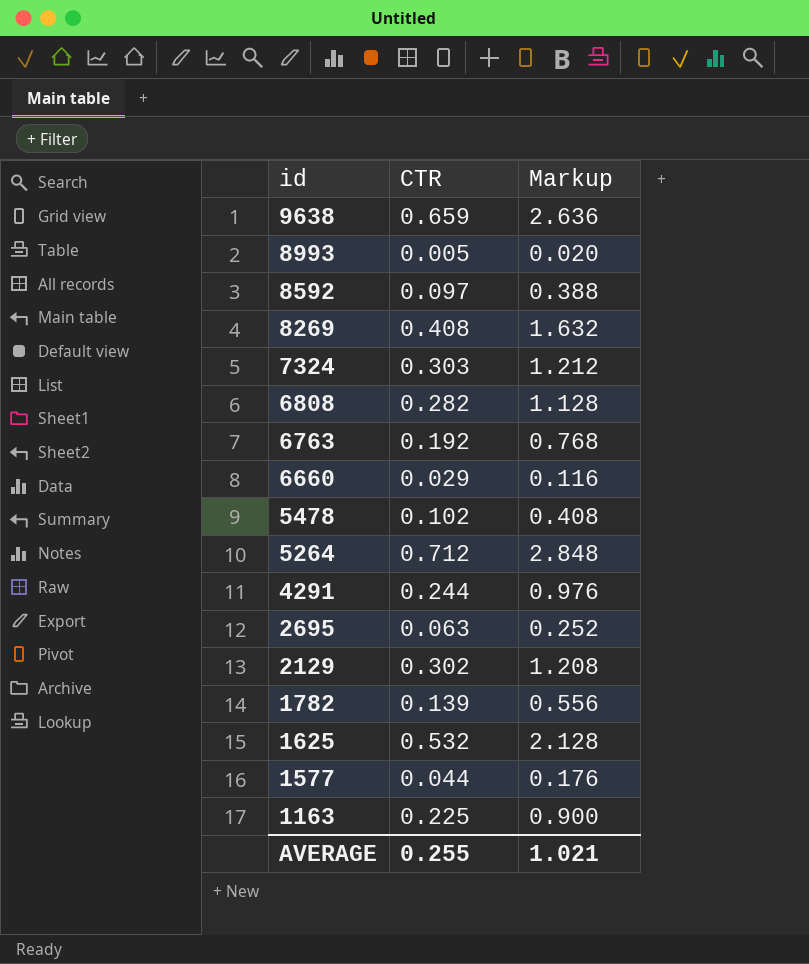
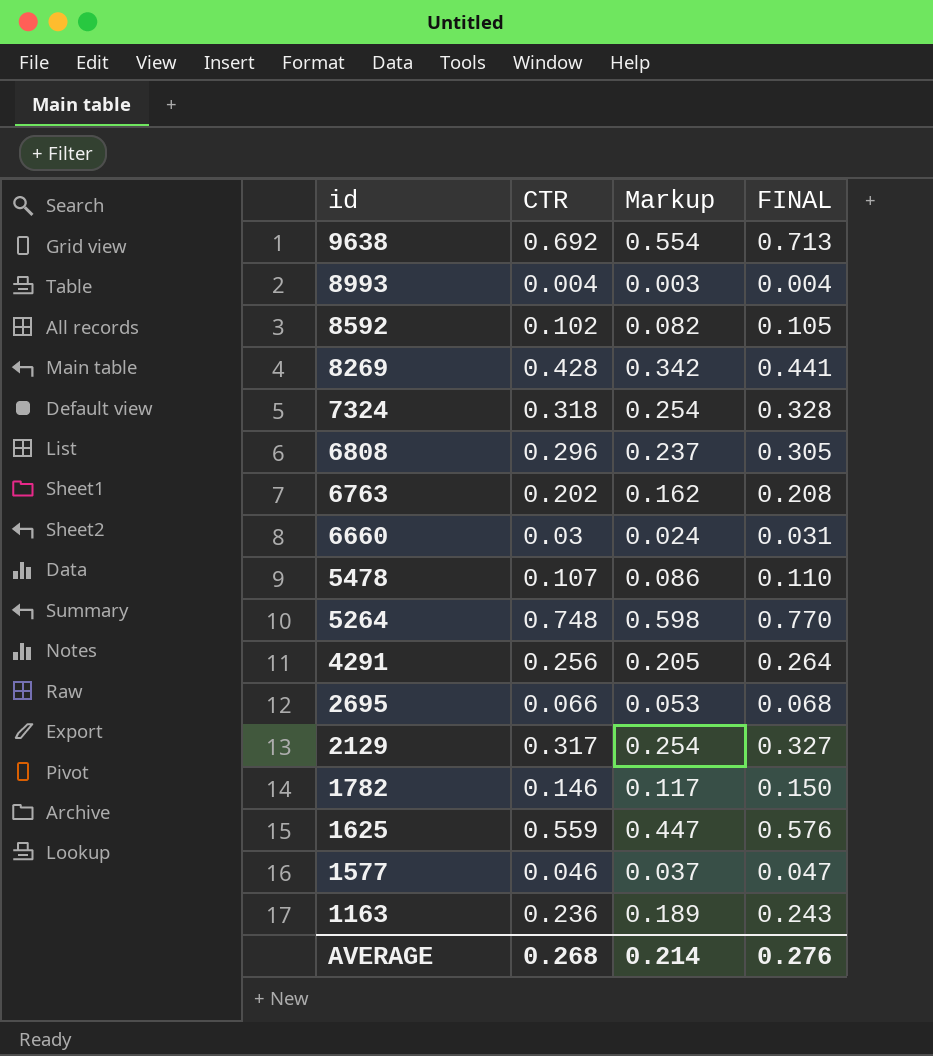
column Markup | formula: [CTR] * 4 -> [CTR] * 0.8
column FINAL | formula: none -> [CTR] * 1.03
9638 | CTR: 0.659 -> 0.692
8993 | CTR: 0.005 -> 0.004
8592 | CTR: 0.097 -> 0.102
8269 | CTR: 0.408 -> 0.428
7324 | CTR: 0.303 -> 0.318
6808 | CTR: 0.282 -> 0.296
6763 | CTR: 0.192 -> 0.202
6660 | CTR: 0.029 -> 0.03
5478 | CTR: 0.102 -> 0.107
5264 | CTR: 0.712 -> 0.748
4291 | CTR: 0.244 -> 0.256
2695 | CTR: 0.063 -> 0.066
2129 | CTR: 0.302 -> 0.317
1782 | CTR: 0.139 -> 0.146
1625 | CTR: 0.532 -> 0.559
1577 | CTR: 0.044 -> 0.046
1163 | CTR: 0.225 -> 0.236
AVERAGE | CTR: 0.255 -> 0.268
AVERAGE | Markup: 1.021 -> 0.214

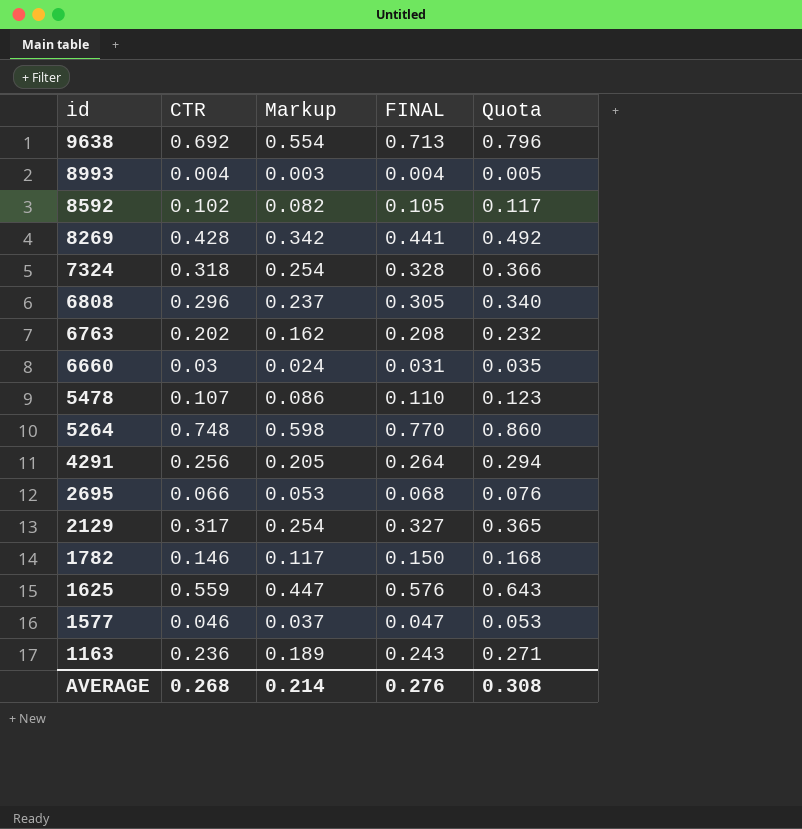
column Quota | formula: none -> [CTR] * 1.15

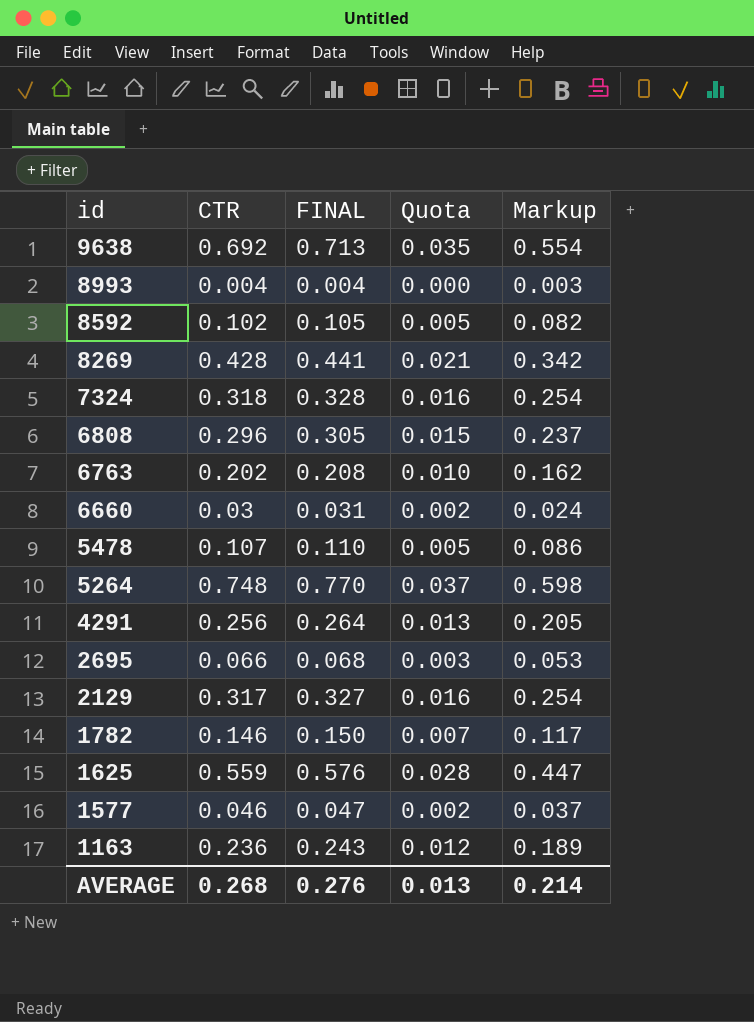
column Quota | formula: [CTR] * 1.15 -> [CTR] * 0.05
column Markup | position: 3 -> 5
AVERAGE | Quota: 0.308 -> 0.013

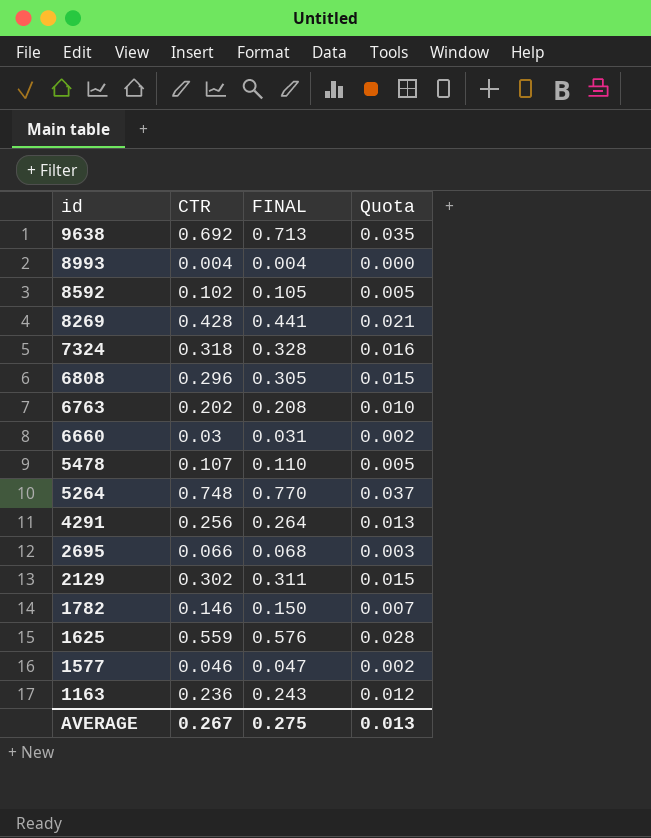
column Markup | formula: [CTR] * 0.8 -> none
2129 | CTR: 0.317 -> 0.302
2129 | FINAL: 0.327 -> 0.311
2129 | Quota: 0.016 -> 0.015
AVERAGE | CTR: 0.268 -> 0.267
AVERAGE | FINAL: 0.276 -> 0.275

